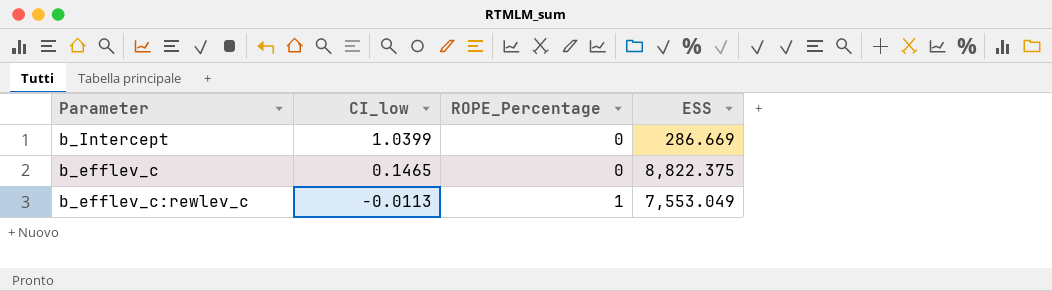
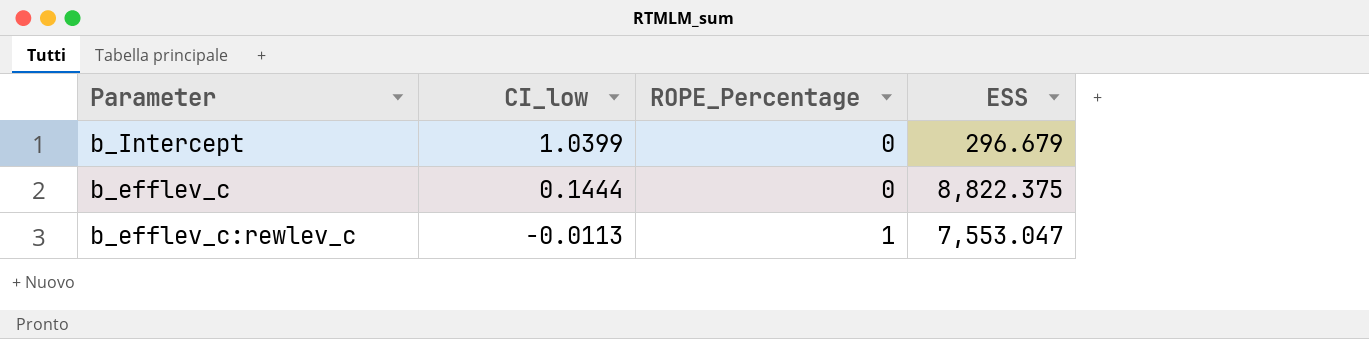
b_Intercept | ESS: 286.669 -> 296.679
b_efflev_c | CI_low: 0.1465 -> 0.1444
b_efflev_c:rewlev_c | ESS: 7,553.049 -> 7,553.047

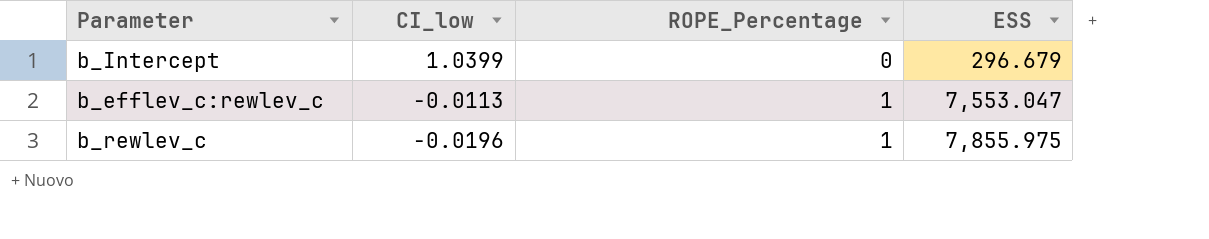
row b_efflev_c: 0.1444 | 0 | 8,822.375 -> none
row b_rewlev_c: none -> -0.0196 | 1 | 7,855.975

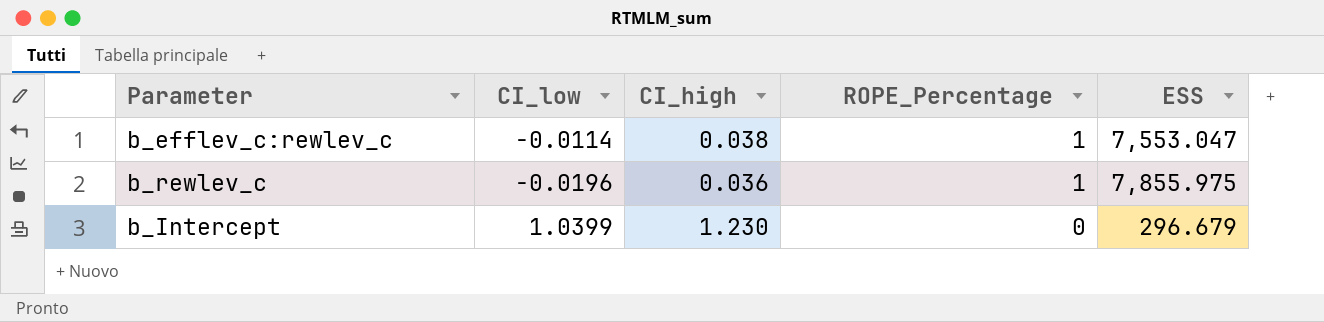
row order: CI_low descending -> ROPE_Percentage descending
column CI_high | position: none -> 3
b_efflev_c:rewlev_c | CI_low: -0.0113 -> -0.0114

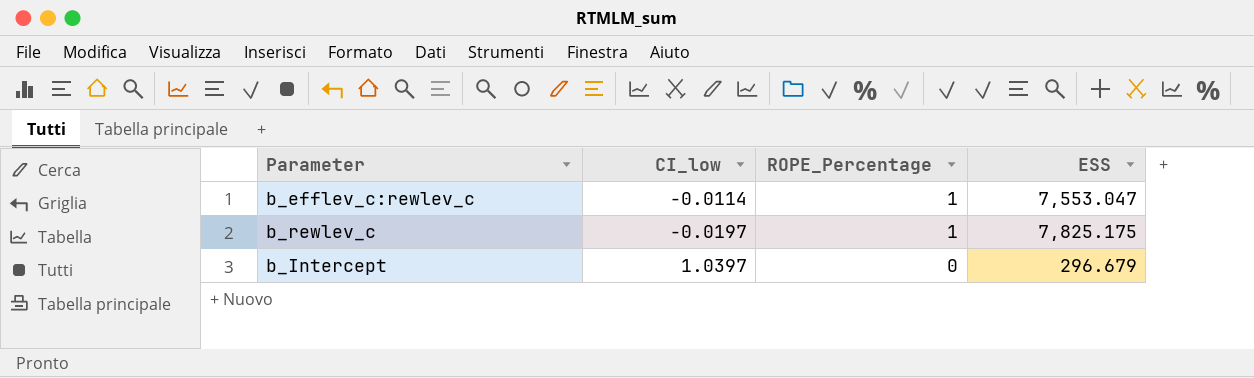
column CI_high | position: 3 -> none
b_rewlev_c | CI_low: -0.0196 -> -0.0197
b_rewlev_c | ESS: 7,855.975 -> 7,825.175
b_Intercept | CI_low: 1.0399 -> 1.0397

